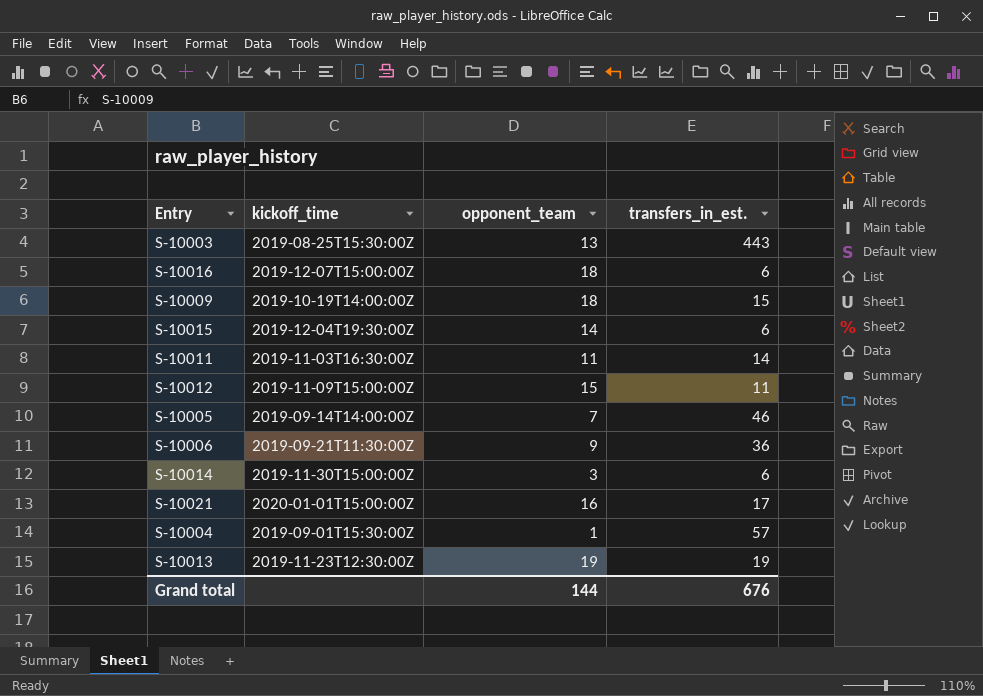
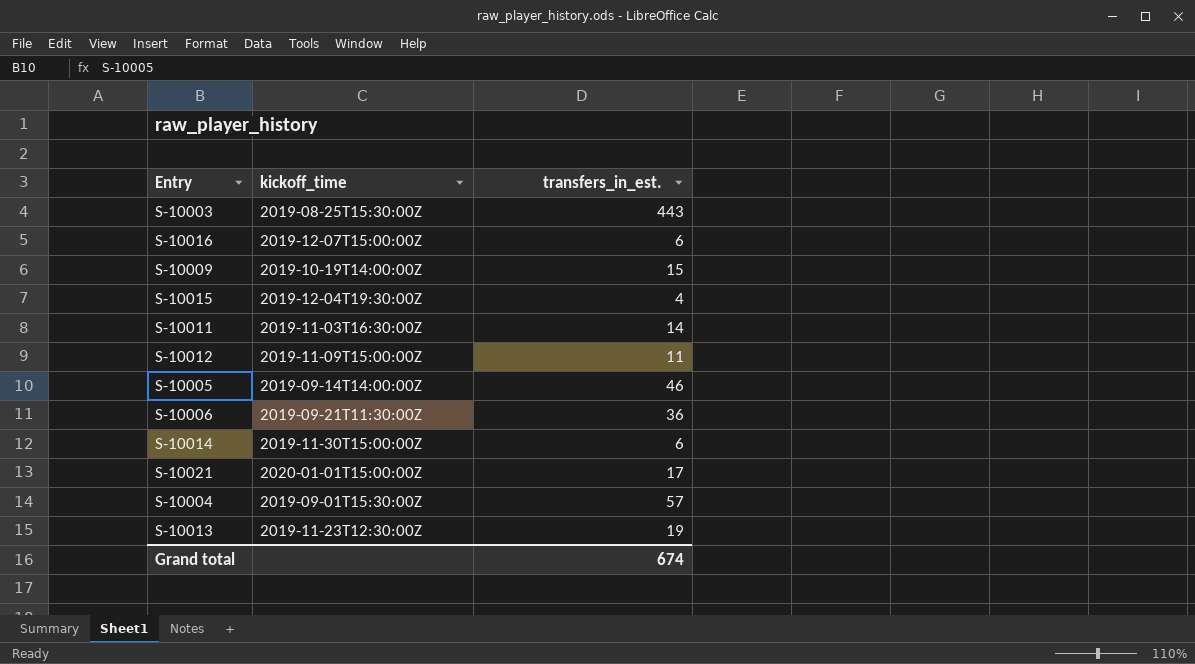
column opponent_team | position: 3 -> none
S-10015 | transfers_in_est.: 6 -> 4
Grand total | transfers_in_est.: 676 -> 674

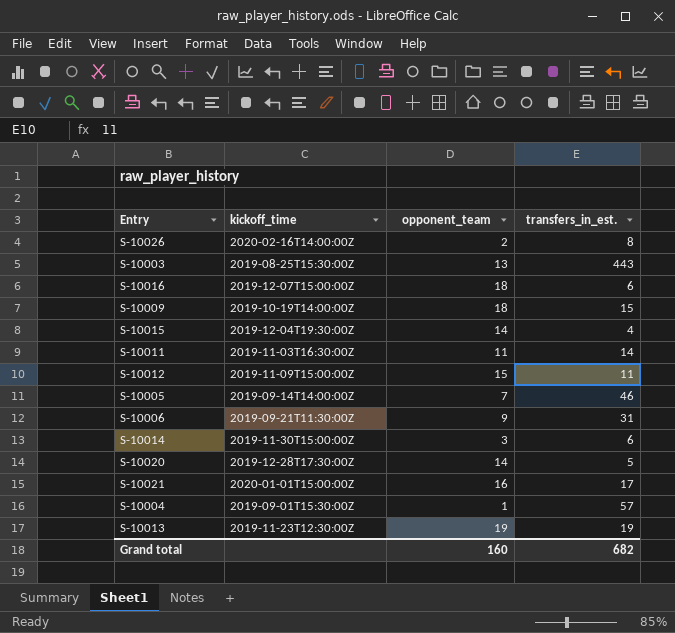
column opponent_team | position: none -> 3
row S-10026: none -> 2020-02-16T14:00:00Z | 2 | 8
S-10006 | transfers_in_est.: 36 -> 31
row S-10020: none -> 2019-12-28T17:30:00Z | 14 | 5
Grand total | transfers_in_est.: 674 -> 682

